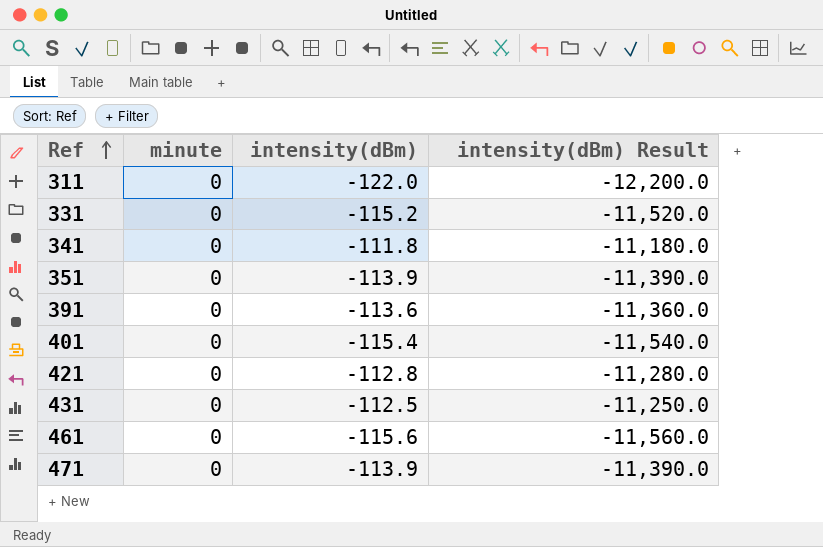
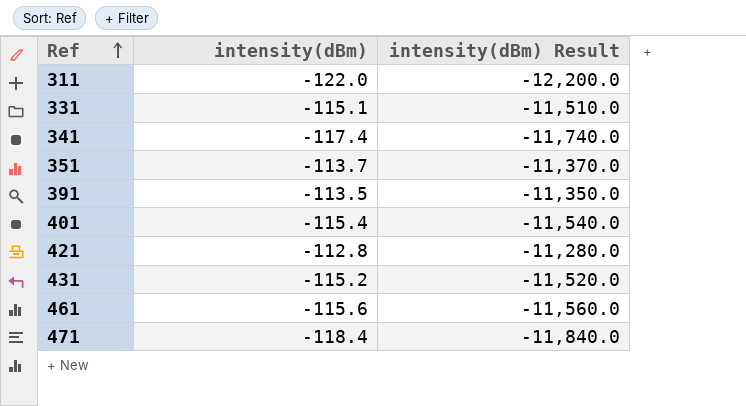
column minute | position: 2 -> none
331 | intensity(dBm): -115.2 -> -115.1
331 | intensity(dBm) Result: -11,520.0 -> -11,510.0
341 | intensity(dBm): -111.8 -> -117.4
341 | intensity(dBm) Result: -11,180.0 -> -11,740.0
351 | intensity(dBm): -113.9 -> -113.7
351 | intensity(dBm) Result: -11,390.0 -> -11,370.0
391 | intensity(dBm): -113.6 -> -113.5
391 | intensity(dBm) Result: -11,360.0 -> -11,350.0
431 | intensity(dBm): -112.5 -> -115.2
431 | intensity(dBm) Result: -11,250.0 -> -11,520.0
471 | intensity(dBm): -113.9 -> -118.4
471 | intensity(dBm) Result: -11,390.0 -> -11,840.0

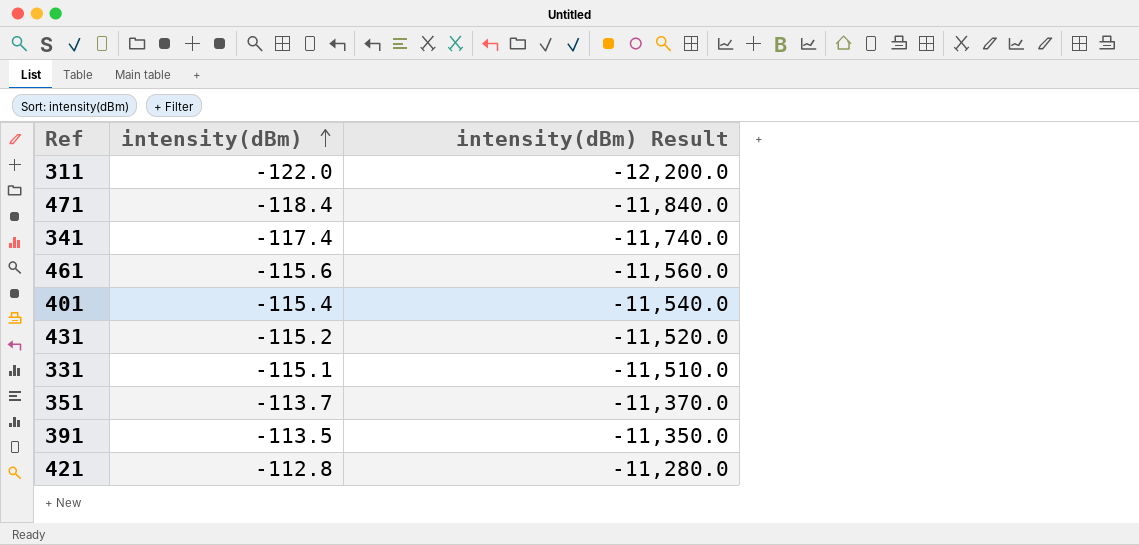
row order: Ref ascending -> intensity(dBm) ascending

